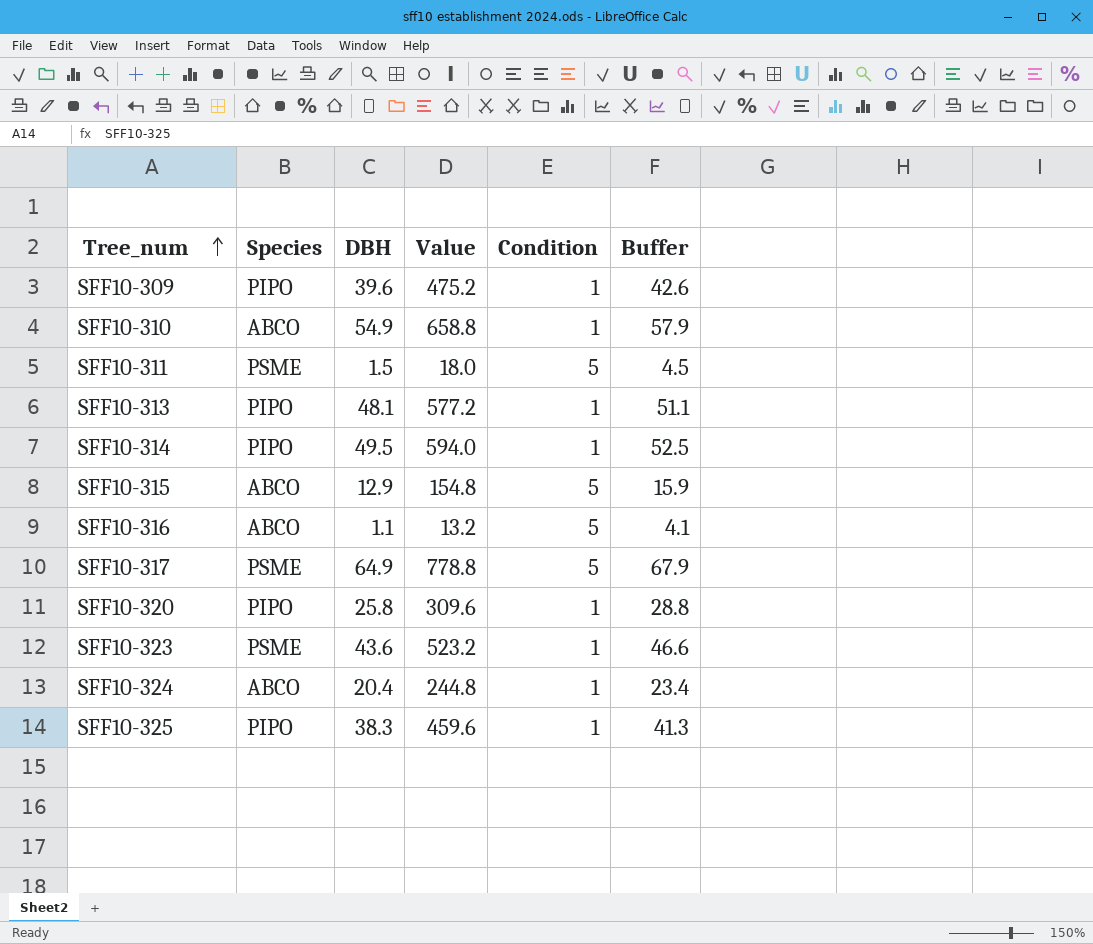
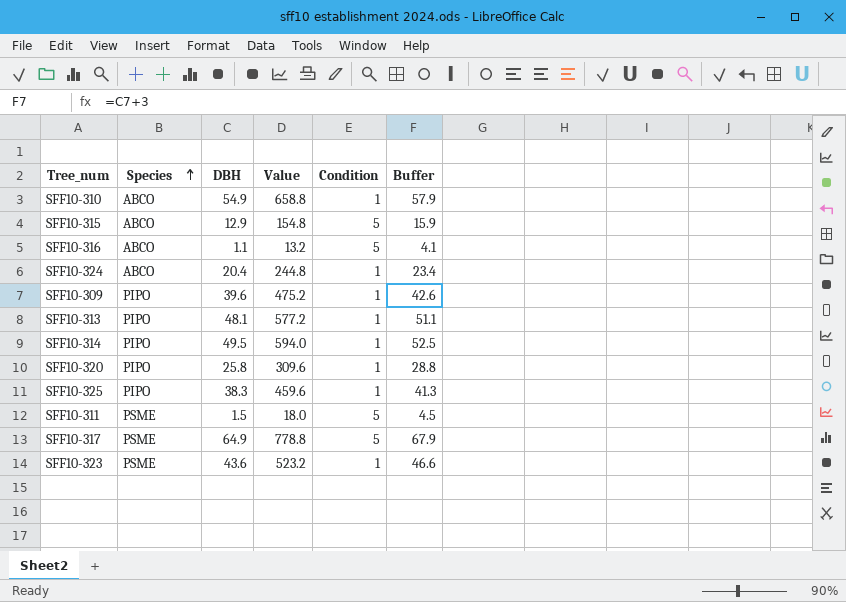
row order: Tree_num ascending -> Species ascending

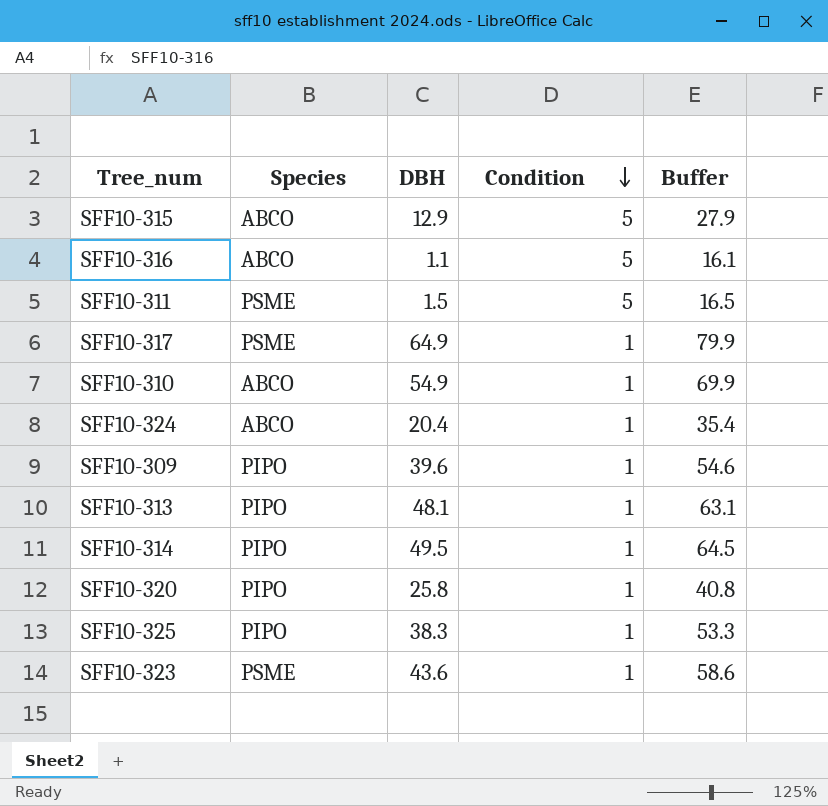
row order: Species ascending -> Condition descending
column Value | formula: [DBH] * 12 -> none
column Buffer | formula: [DBH] + 3 -> [DBH] + 15
SFF10-317 | Condition: 5 -> 1

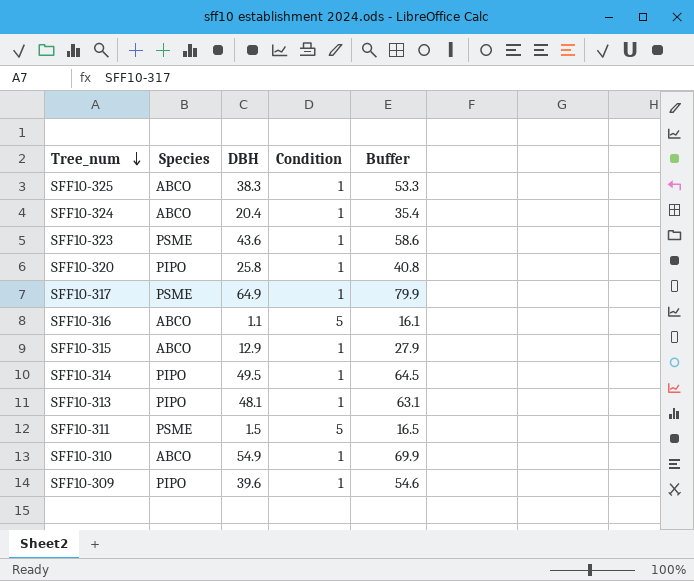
row order: Condition descending -> Tree_num descending
SFF10-325 | Species: PIPO -> ABCO
SFF10-315 | Condition: 5 -> 1

